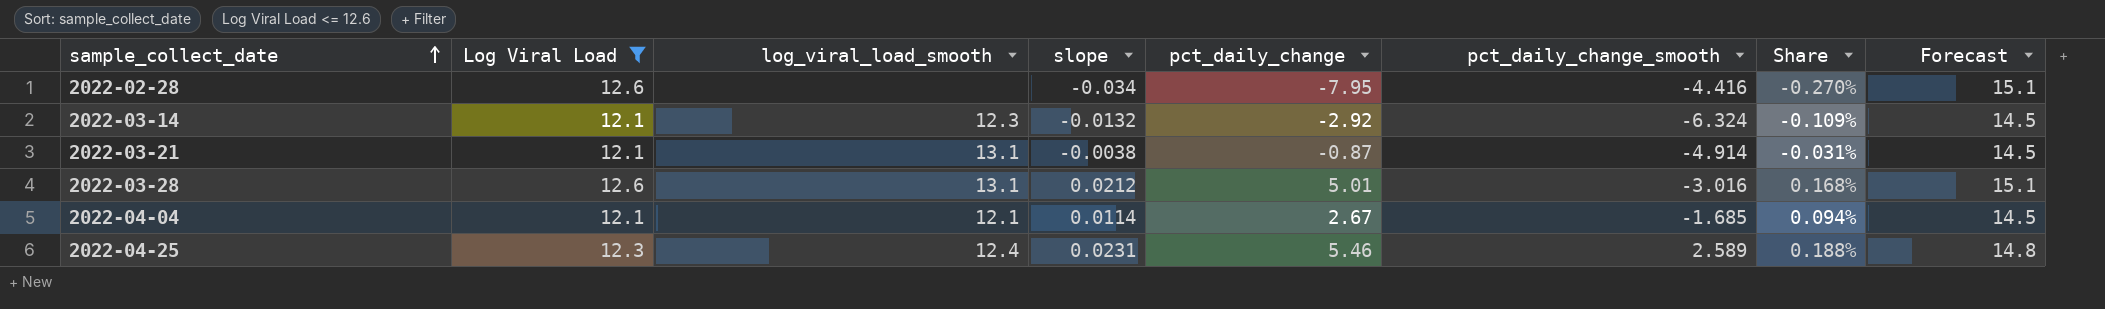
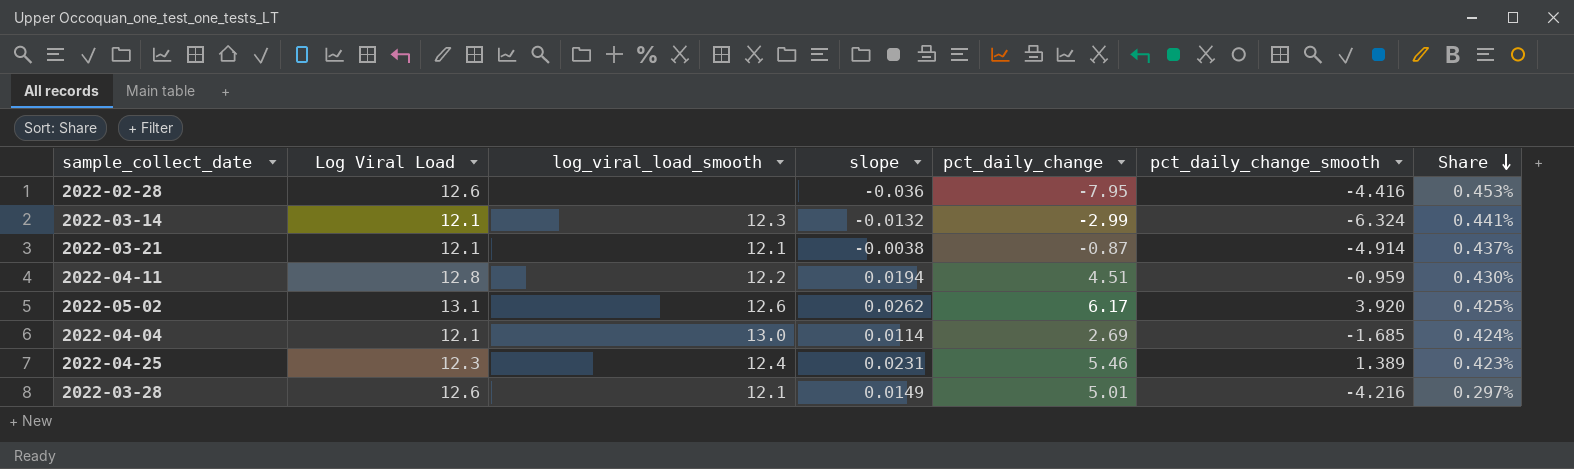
filter: Log Viral Load <= 12.6 -> none
row order: sample_collect_date ascending -> Share descending
column Forecast | formula: [Log Viral Load] * 1.2 -> none
column Share | formula: [slope] / [Log Viral Load] -> [slope] / [pct_daily_change]
2022-02-28 | slope: -0.034 -> -0.036
2022-03-14 | pct_daily_change: -2.92 -> -2.99
2022-03-21 | log_viral_load_smooth: 13.1 -> 12.1
2022-04-04 | log_viral_load_smooth: 12.1 -> 13.0
2022-04-04 | pct_daily_change: 2.67 -> 2.69
2022-04-25 | pct_daily_change_smooth: 2.589 -> 1.389
2022-03-28 | log_viral_load_smooth: 13.1 -> 12.1
2022-03-28 | slope: 0.0212 -> 0.0149
2022-03-28 | pct_daily_change_smooth: -3.016 -> -4.216

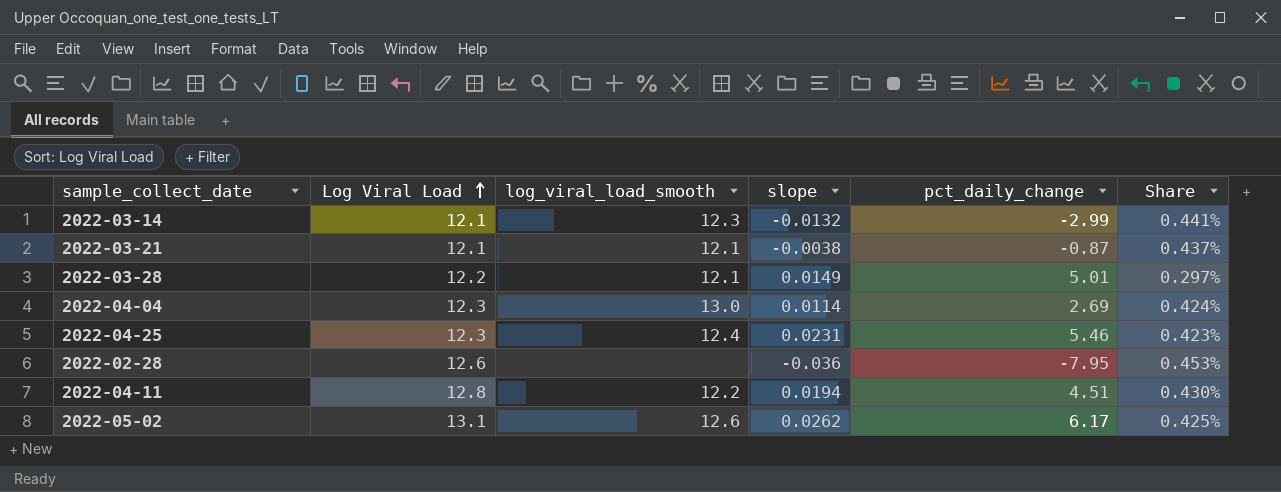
row order: Share descending -> Log Viral Load ascending
column pct_daily_change_smooth | position: 6 -> none
2022-03-28 | Log Viral Load: 12.6 -> 12.2
2022-04-04 | Log Viral Load: 12.1 -> 12.3

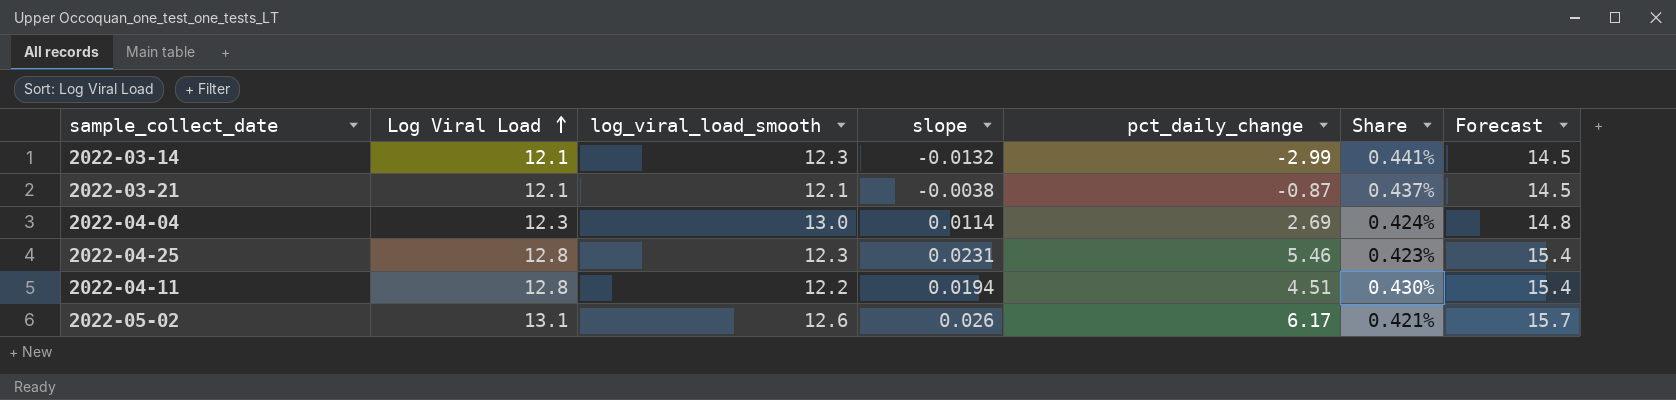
column Forecast | formula: none -> [Log Viral Load] * 1.2
row 2022-03-28: 12.2 | 12.1 | 0.0149 | 5.01 | 0.297% -> none
row 2022-02-28: 12.6 | none | -0.036 | -7.95 | 0.453% -> none
2022-04-25 | Log Viral Load: 12.3 -> 12.8
2022-04-25 | log_viral_load_smooth: 12.4 -> 12.3
2022-05-02 | slope: 0.0262 -> 0.026
2022-05-02 | Share: 0.425% -> 0.421%

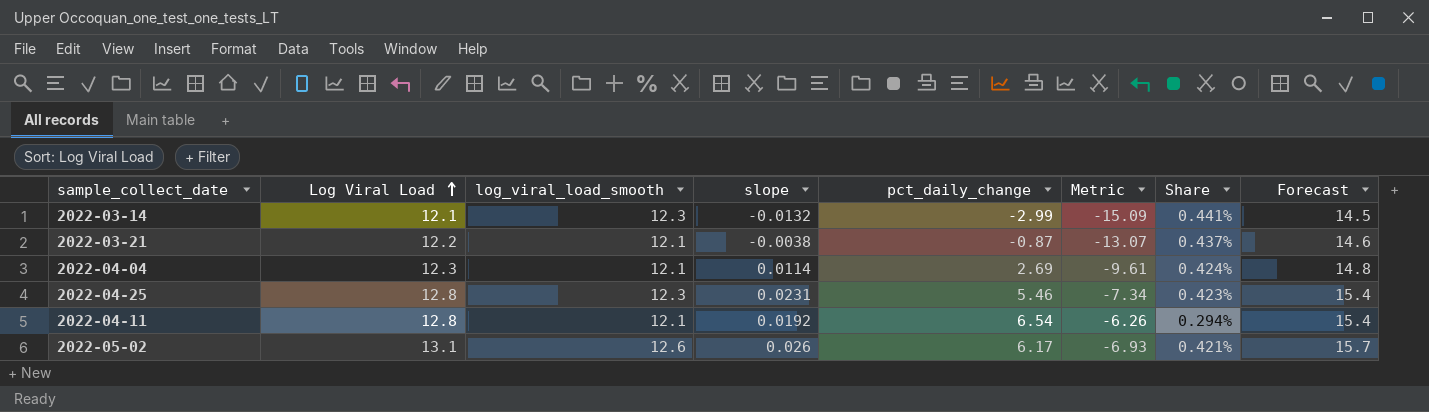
column Metric | formula: none -> [pct_daily_change] - [Log Viral Load]
2022-03-21 | Log Viral Load: 12.1 -> 12.2
2022-03-21 | Forecast: 14.5 -> 14.6
2022-04-04 | log_viral_load_smooth: 13.0 -> 12.1
2022-04-11 | log_viral_load_smooth: 12.2 -> 12.1
2022-04-11 | slope: 0.0194 -> 0.0192
2022-04-11 | pct_daily_change: 4.51 -> 6.54
2022-04-11 | Share: 0.430% -> 0.294%

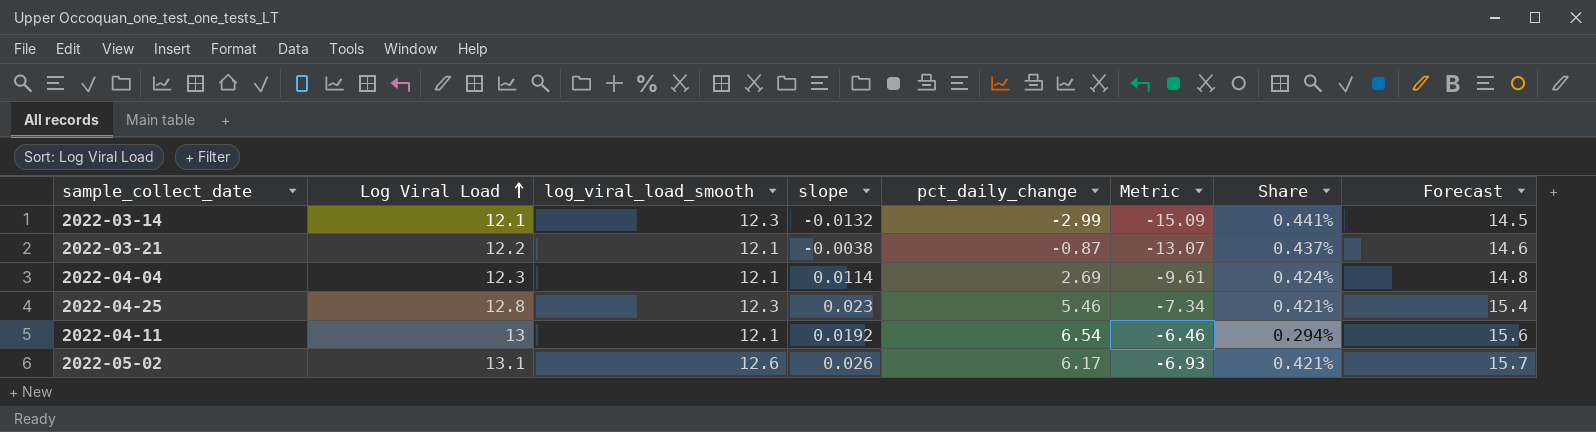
2022-04-25 | slope: 0.0231 -> 0.023
2022-04-25 | Share: 0.423% -> 0.421%
2022-04-11 | Log Viral Load: 12.8 -> 13
2022-04-11 | Metric: -6.26 -> -6.46
2022-04-11 | Forecast: 15.4 -> 15.6

